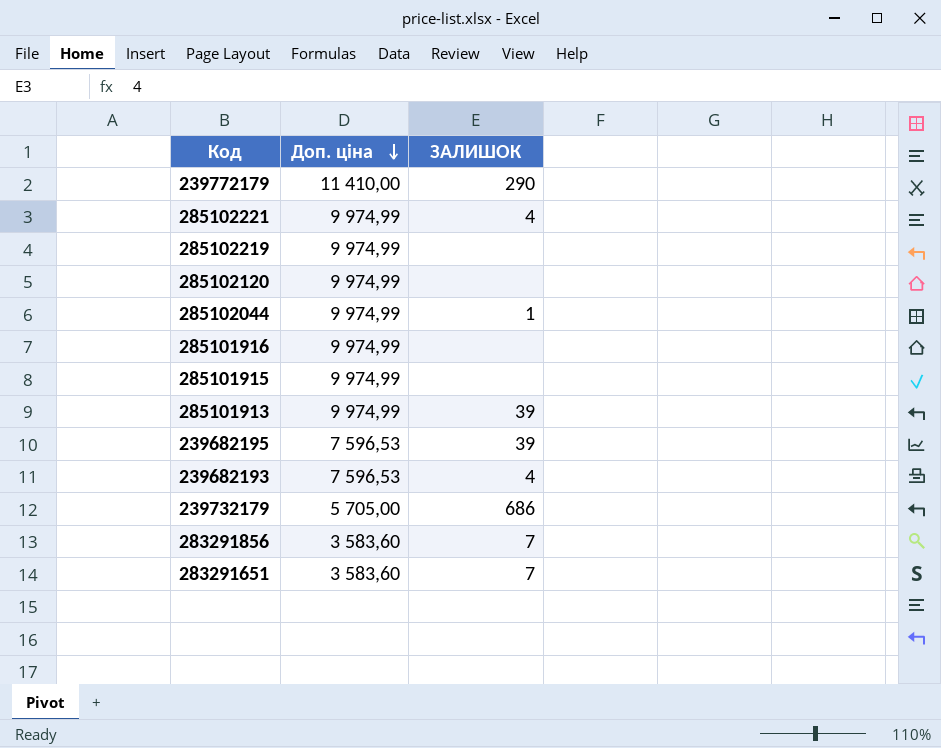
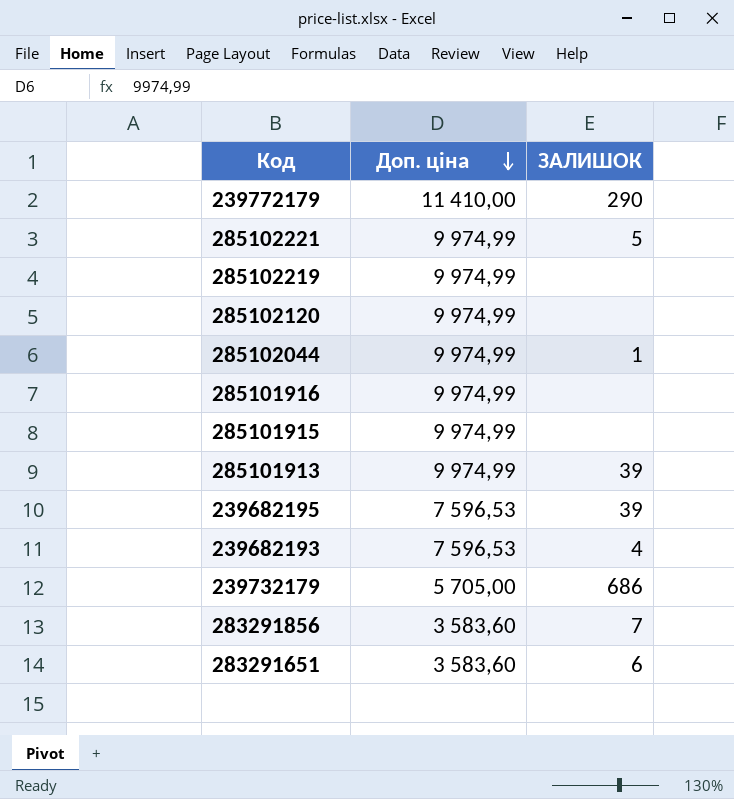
285102221 | ЗАЛИШОК: 4 -> 5
283291651 | ЗАЛИШОК: 7 -> 6

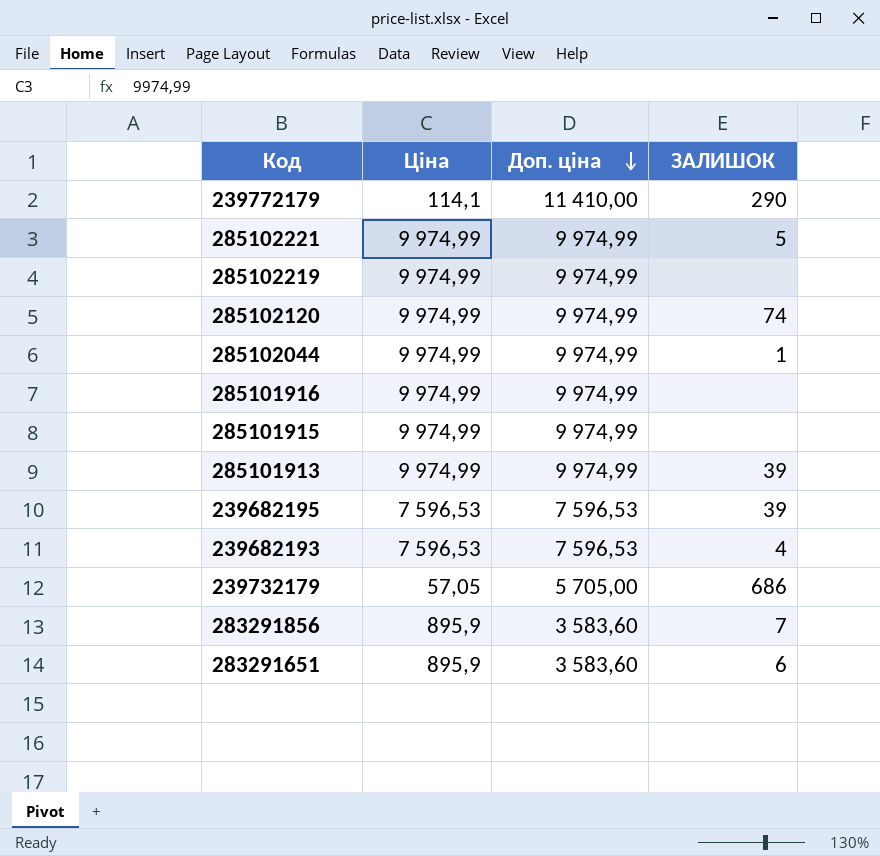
column Ціна | position: none -> 2
285102120 | ЗАЛИШОК: none -> 74

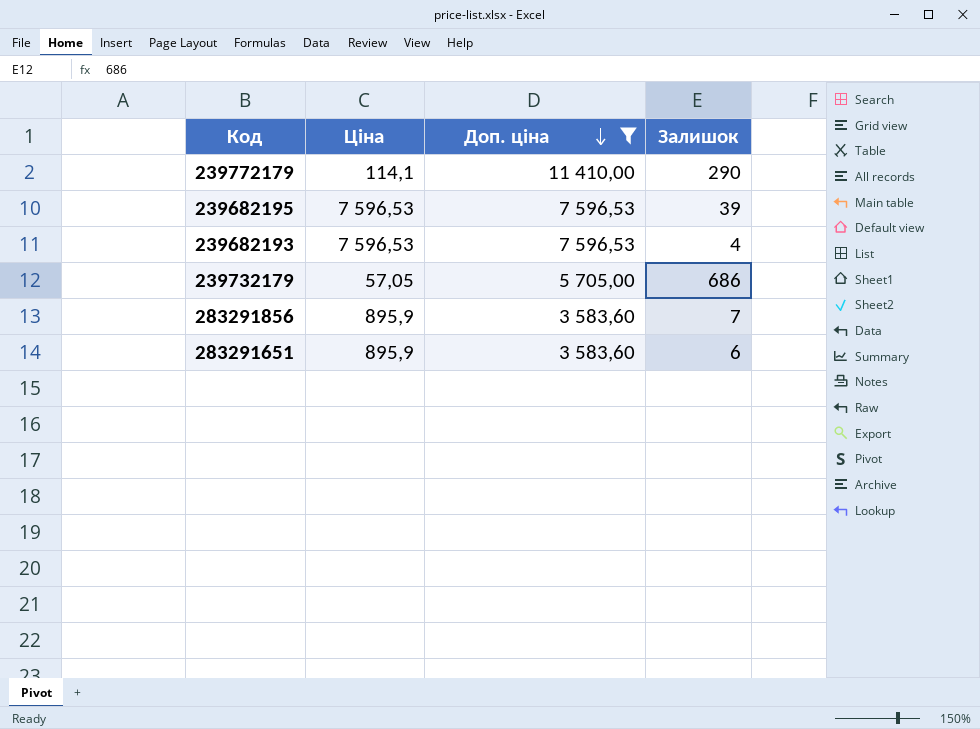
filter: none -> Доп. ціна != 9 974,99
column name: ЗАЛИШОК -> Залишок

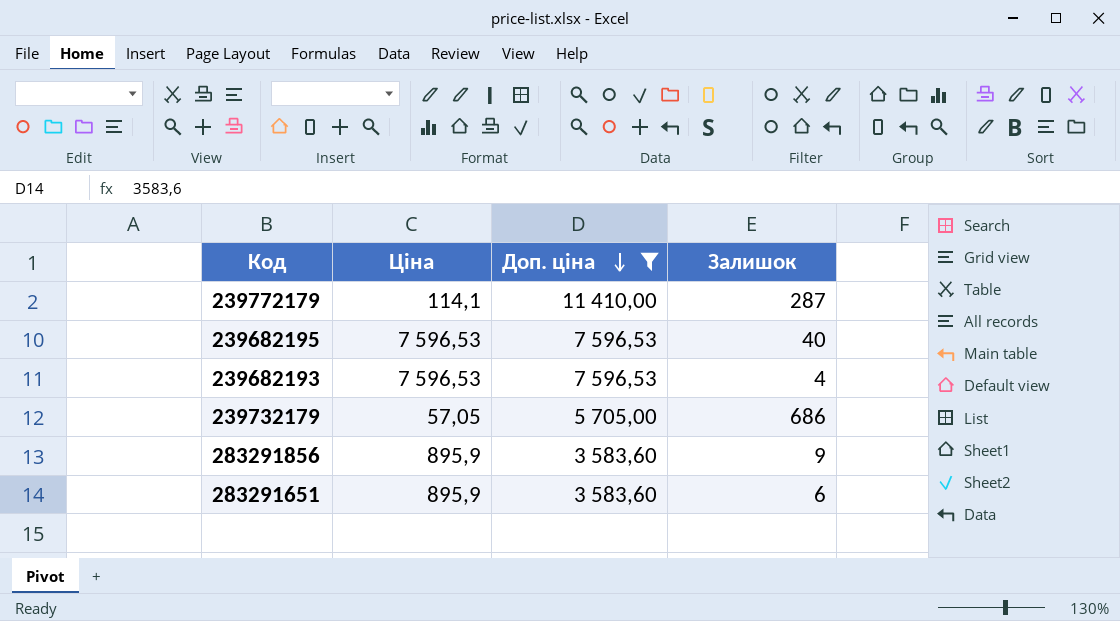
239772179 | Залишок: 290 -> 287
239682195 | Залишок: 39 -> 40
283291856 | Залишок: 7 -> 9

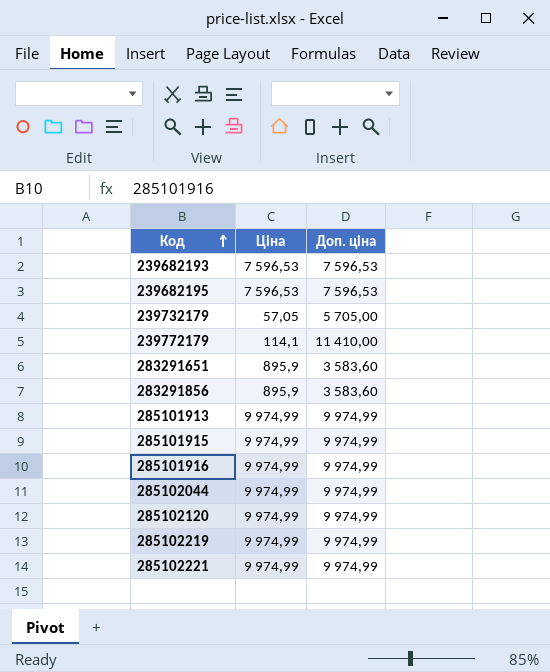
filter: Доп. ціна != 9 974,99 -> none
row order: Доп. ціна descending -> Код ascending
column Залишок | position: 4 -> none

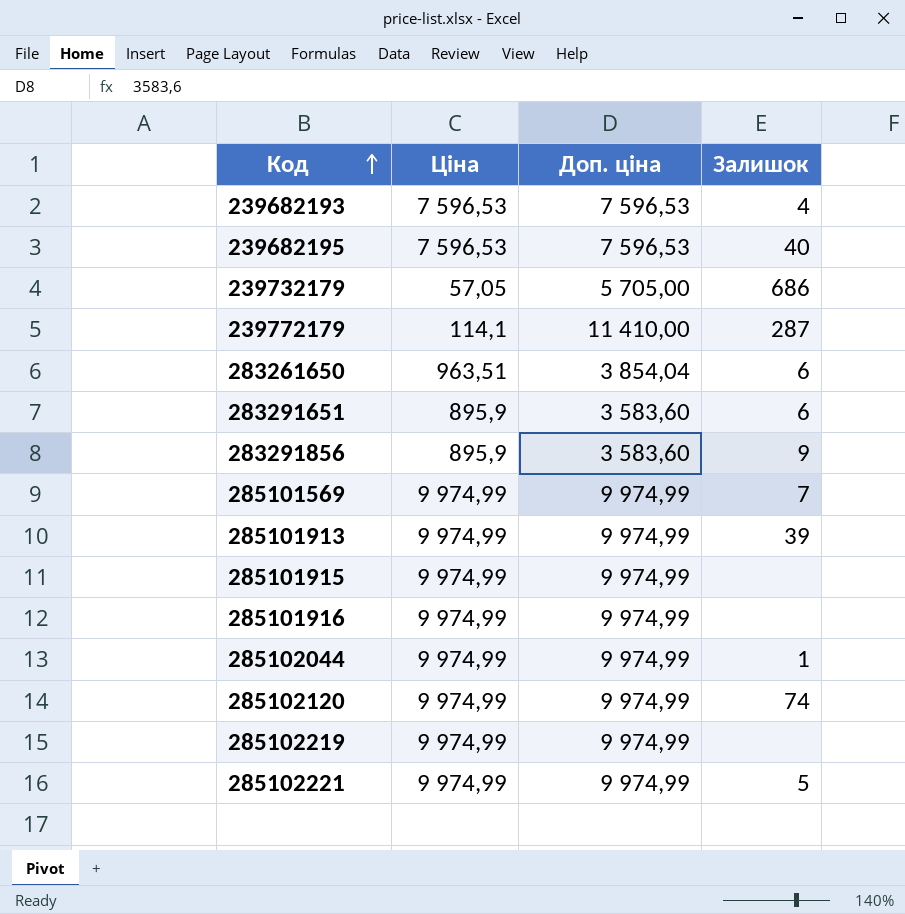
column Залишок | position: none -> 4
row 283261650: none -> 963,51 | 3 854,04 | 6
row 285101569: none -> 9 974,99 | 9 974,99 | 7

